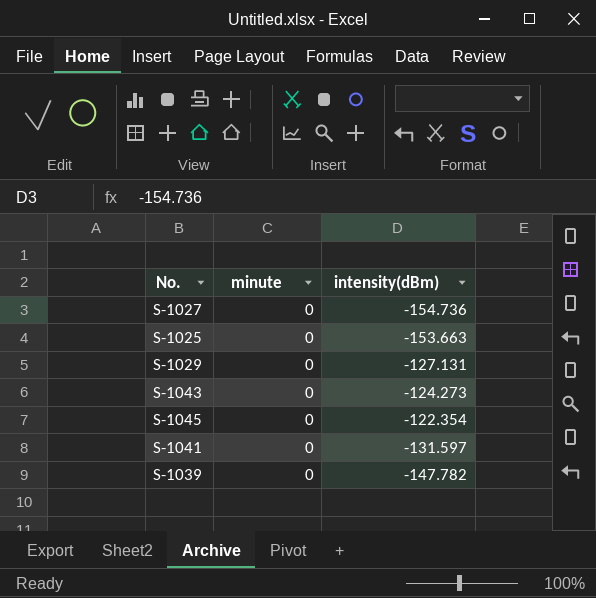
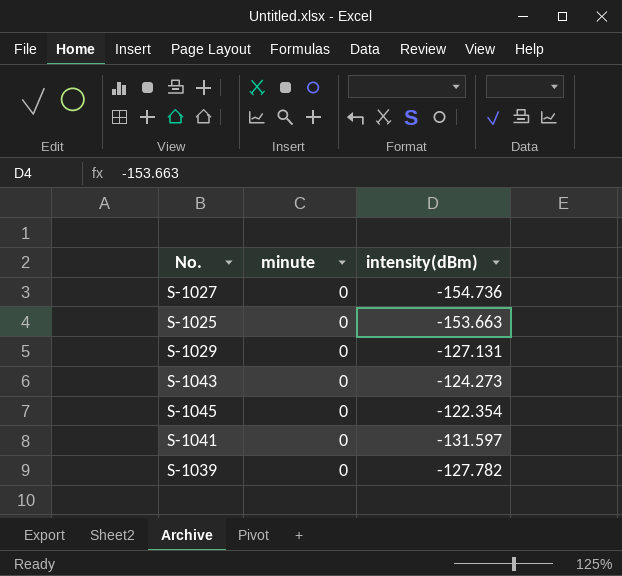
S-1039 | intensity(dBm): -147.782 -> -127.782

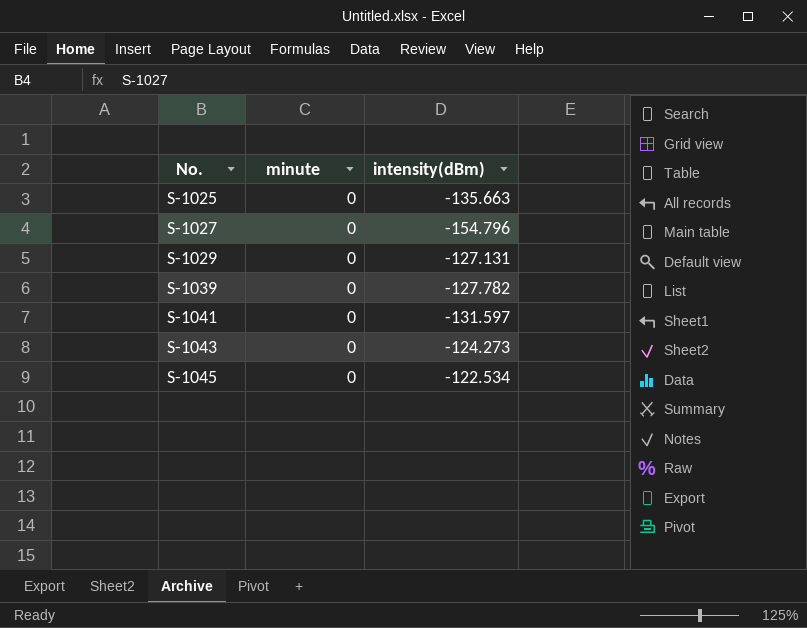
row order: none -> No. ascending
S-1025 | intensity(dBm): -153.663 -> -135.663
S-1027 | intensity(dBm): -154.736 -> -154.796
S-1045 | intensity(dBm): -122.354 -> -122.534

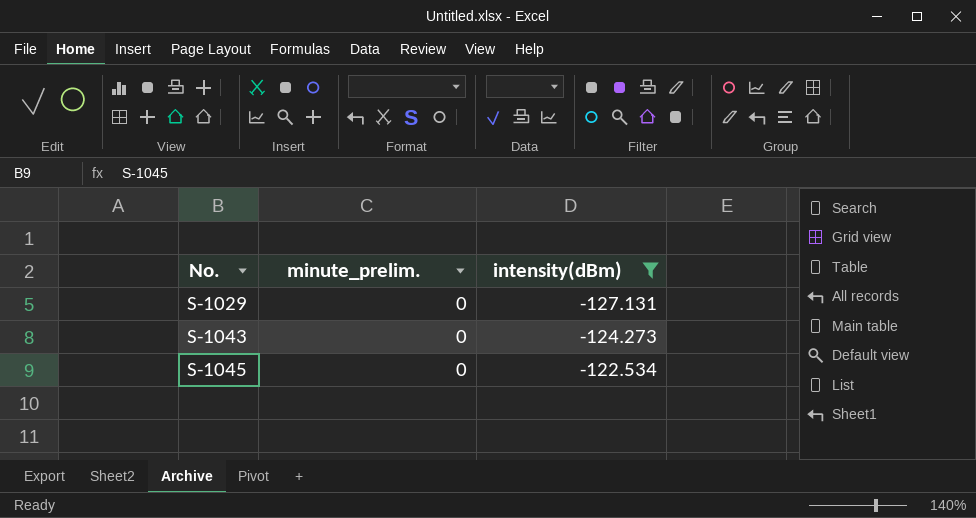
filter: none -> intensity(dBm) >= -127.131
column name: minute -> minute_prelim.

